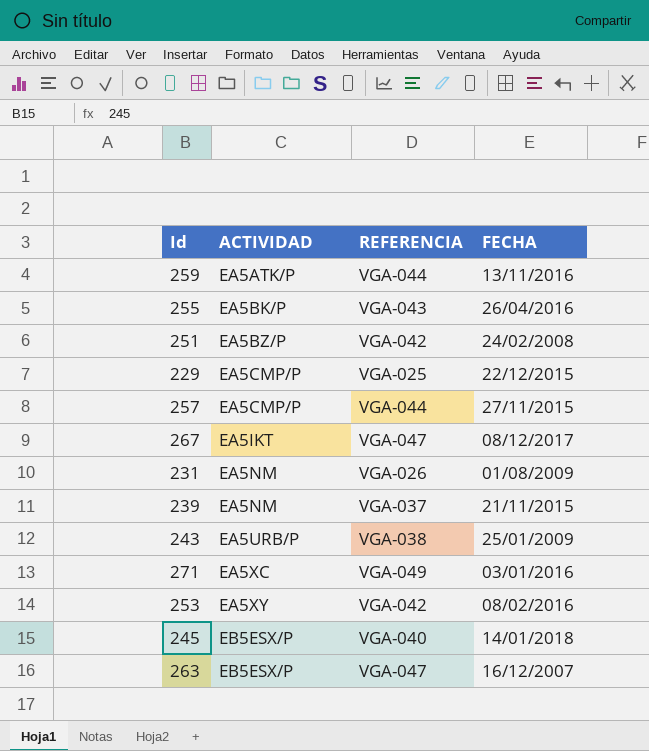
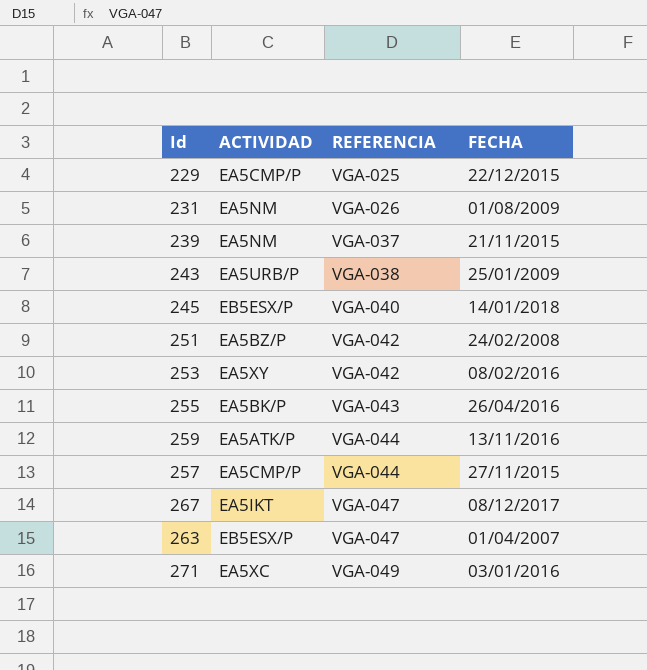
row order: ACTIVIDAD ascending -> REFERENCIA ascending
263 | FECHA: 16/12/2007 -> 01/04/2007

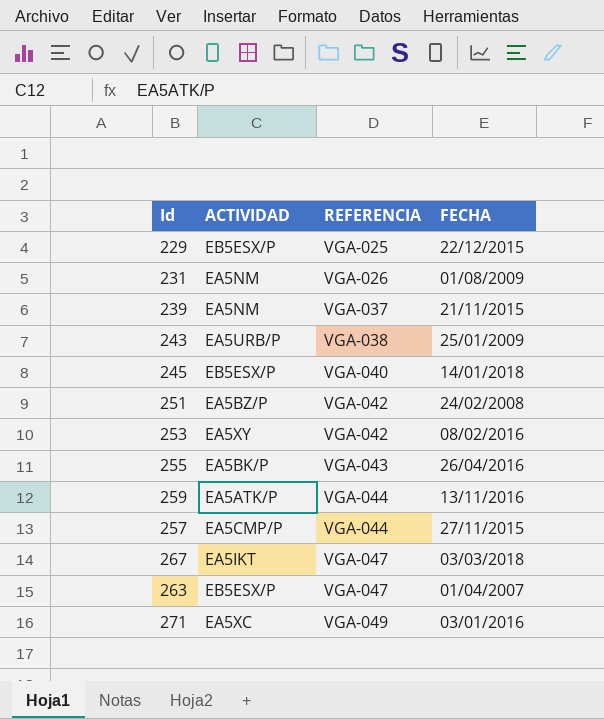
229 | ACTIVIDAD: EA5CMP/P -> EB5ESX/P
267 | FECHA: 08/12/2017 -> 03/03/2018

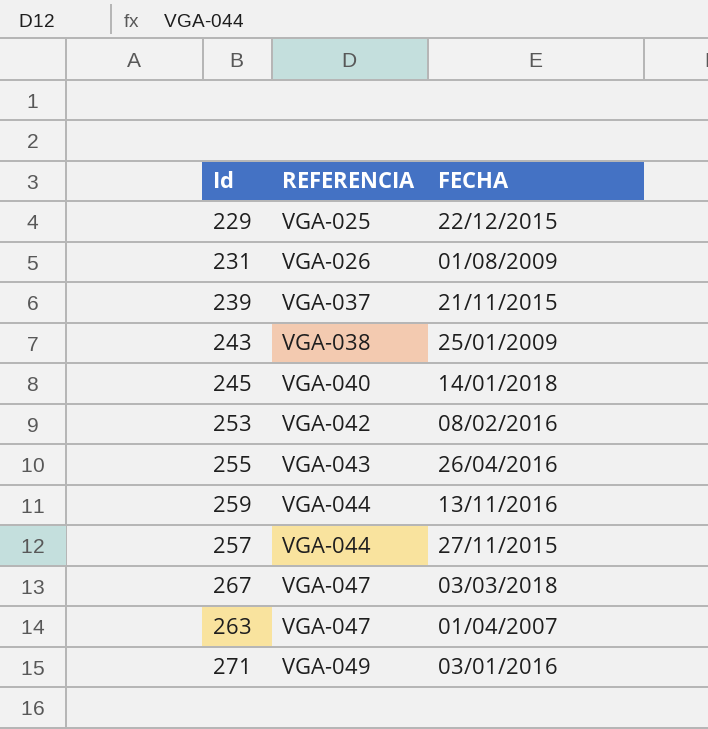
column ACTIVIDAD | position: 2 -> none
row 251: EA5BZ/P | VGA-042 | 24/02/2008 -> none

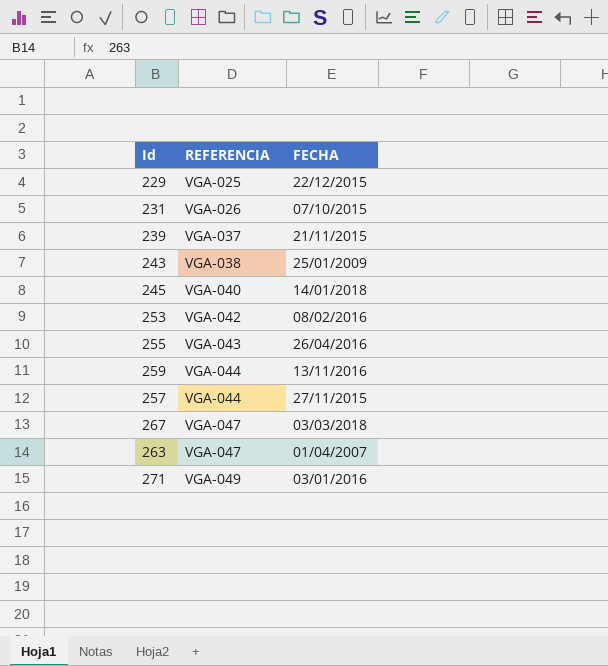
231 | FECHA: 01/08/2009 -> 07/10/2015

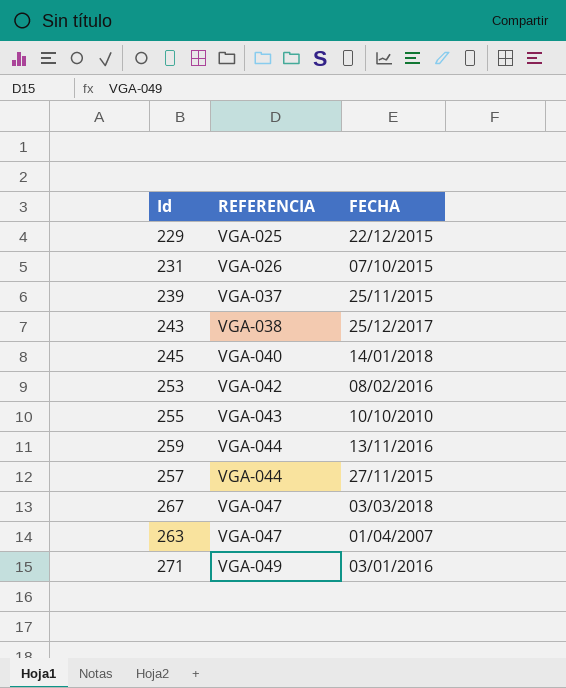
239 | FECHA: 21/11/2015 -> 25/11/2015
243 | FECHA: 25/01/2009 -> 25/12/2017
255 | FECHA: 26/04/2016 -> 10/10/2010

